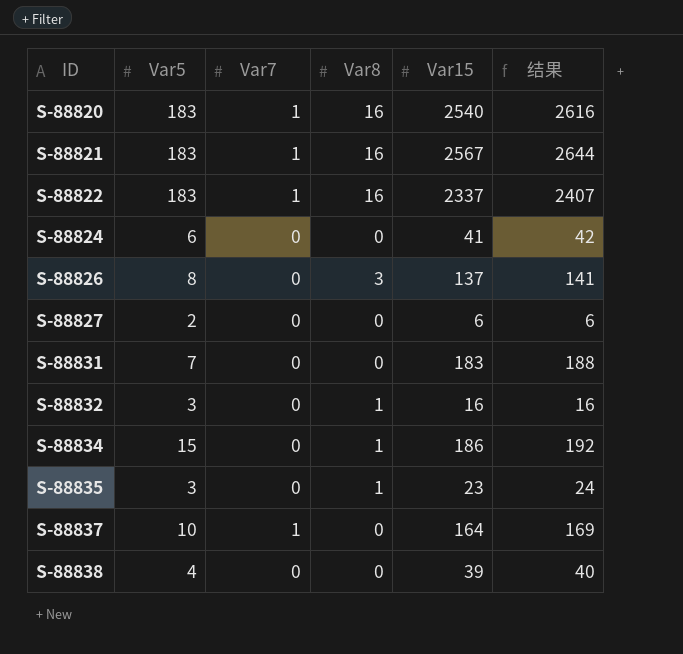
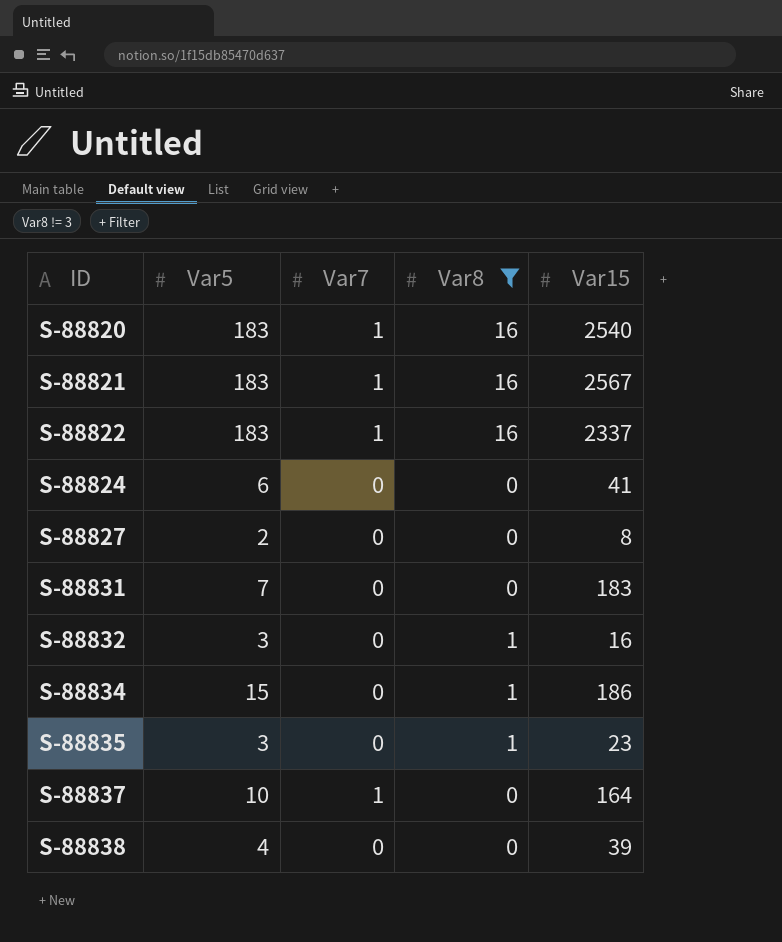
filter: none -> Var8 != 3
column 结果 | formula: [Var15] * 1.03 -> none
S-88827 | Var15: 6 -> 8

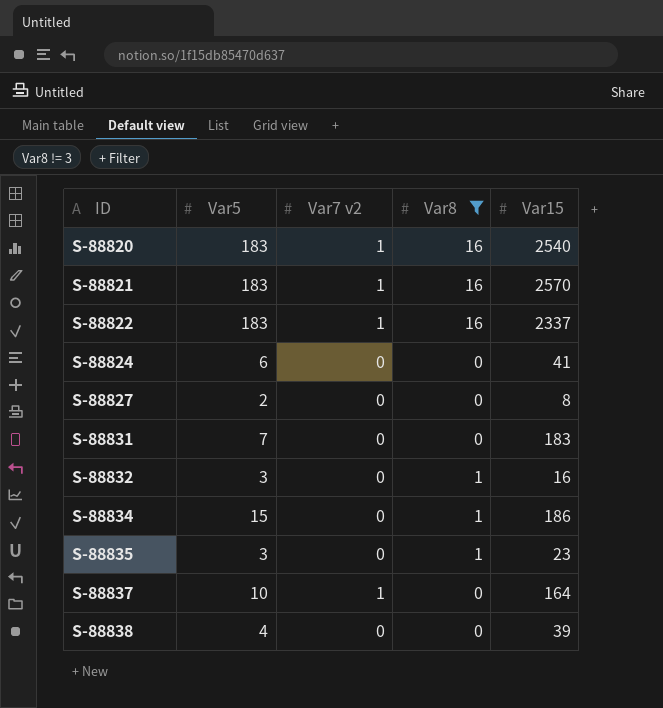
column name: Var7 -> Var7 v2
S-88821 | Var15: 2567 -> 2570

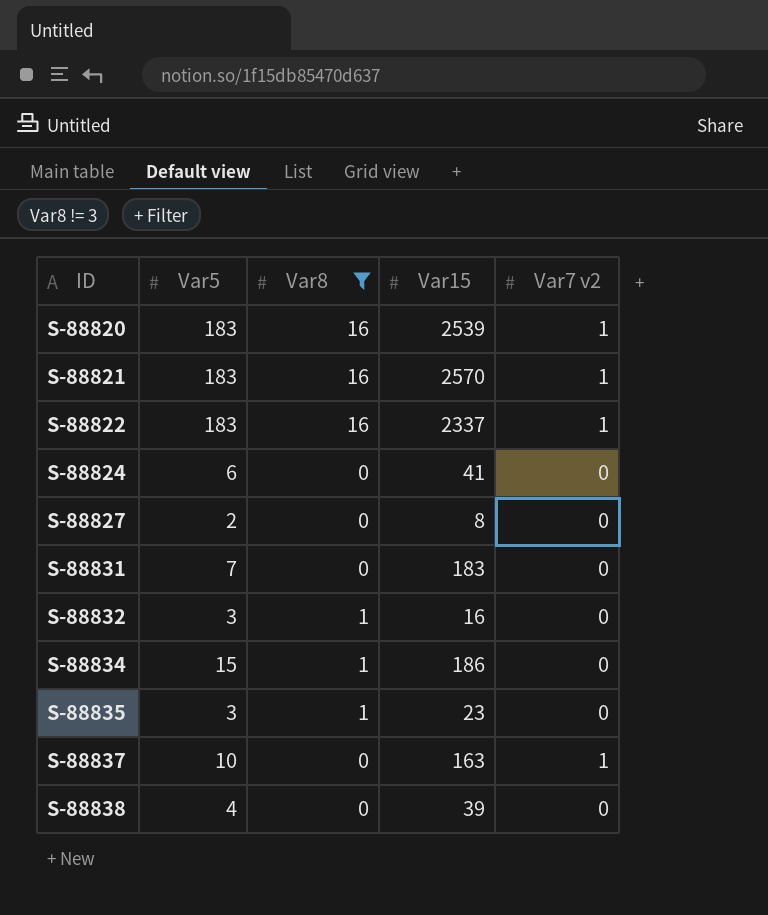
column Var7 v2 | position: 3 -> 5
S-88820 | Var15: 2540 -> 2539
S-88837 | Var15: 164 -> 163

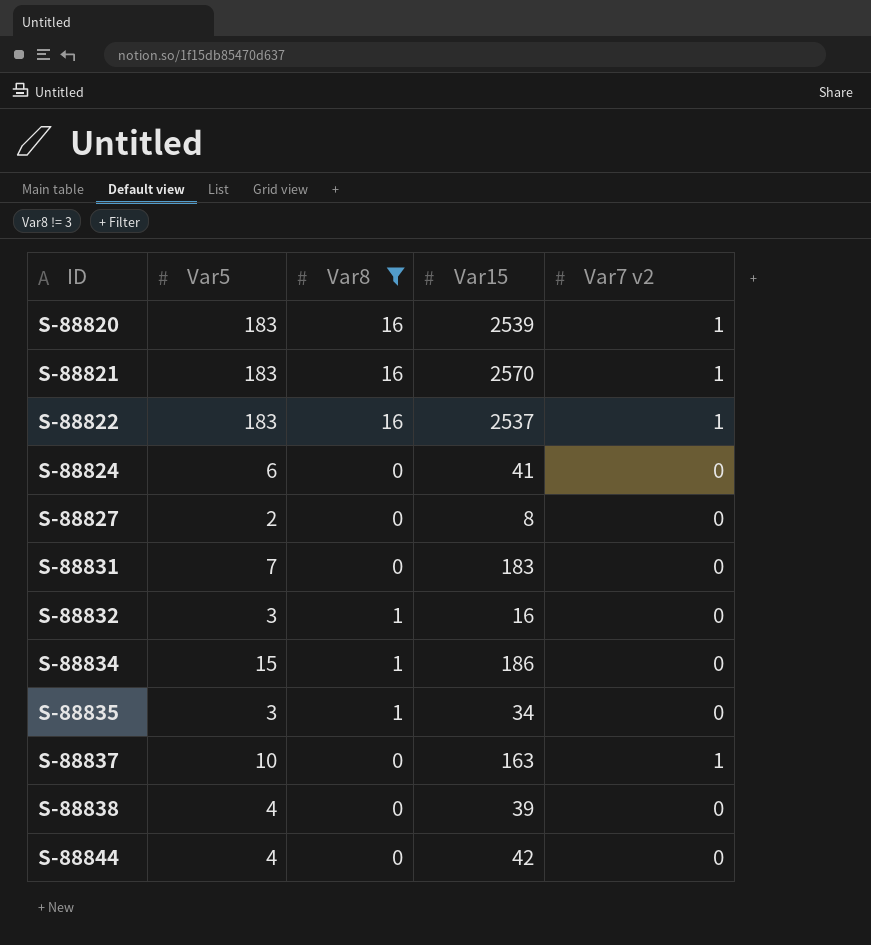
S-88822 | Var15: 2337 -> 2537
S-88835 | Var15: 23 -> 34
row S-88844: none -> 4 | 0 | 42 | 0

